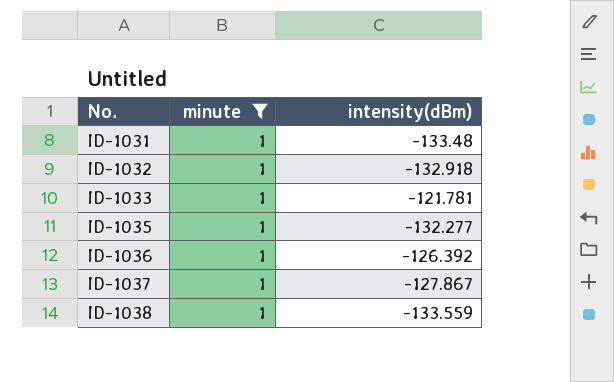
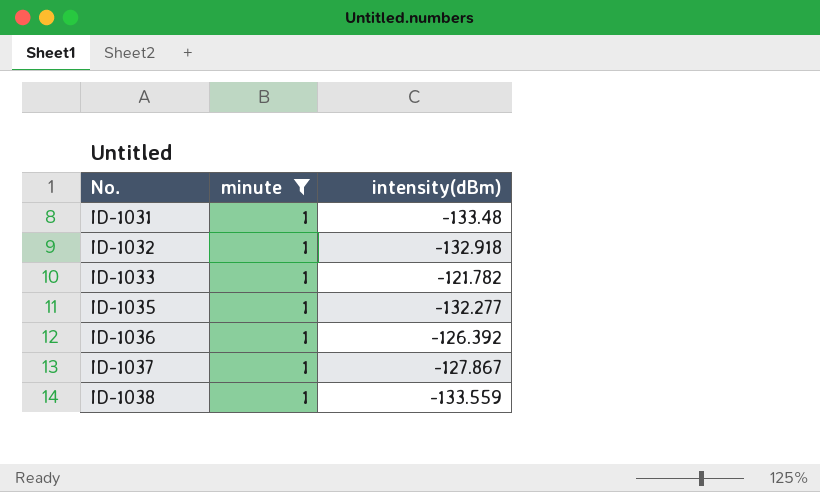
ID-1033 | intensity(dBm): -121.781 -> -121.782

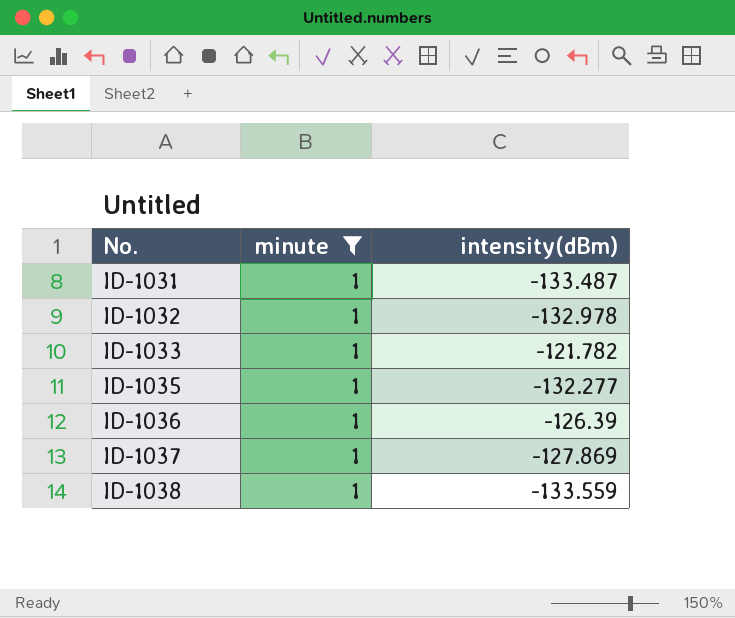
ID-1031 | intensity(dBm): -133.48 -> -133.487
ID-1032 | intensity(dBm): -132.918 -> -132.978
ID-1036 | intensity(dBm): -126.392 -> -126.39
ID-1037 | intensity(dBm): -127.867 -> -127.869

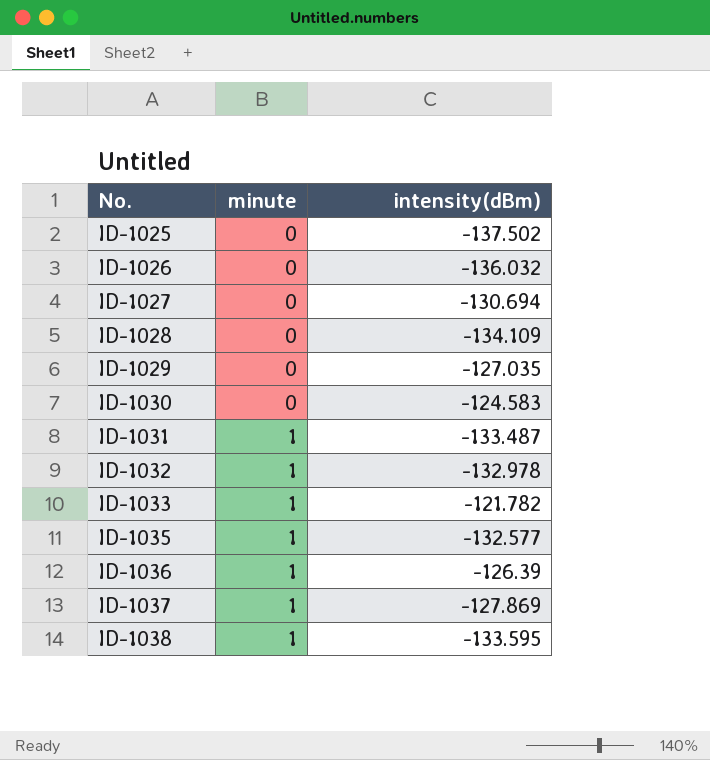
filter: minute = 1 -> none
ID-1035 | intensity(dBm): -132.277 -> -132.577
ID-1038 | intensity(dBm): -133.559 -> -133.595

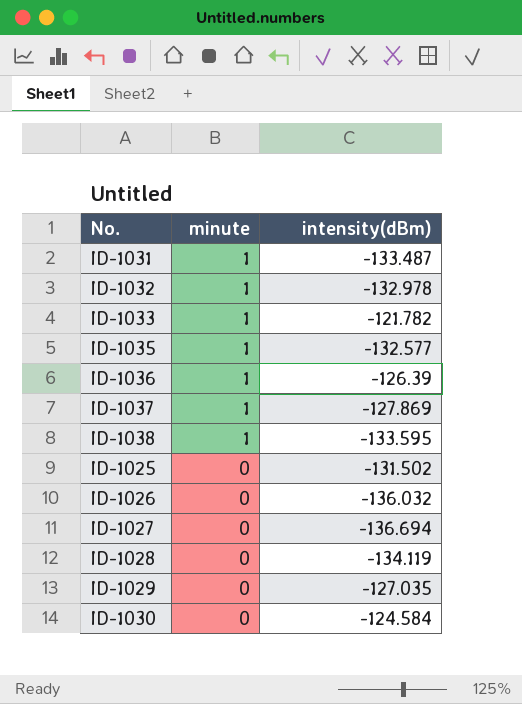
row order: No. ascending -> minute descending
ID-1025 | intensity(dBm): -137.502 -> -131.502
ID-1027 | intensity(dBm): -130.694 -> -136.694
ID-1028 | intensity(dBm): -134.109 -> -134.119
ID-1030 | intensity(dBm): -124.583 -> -124.584

